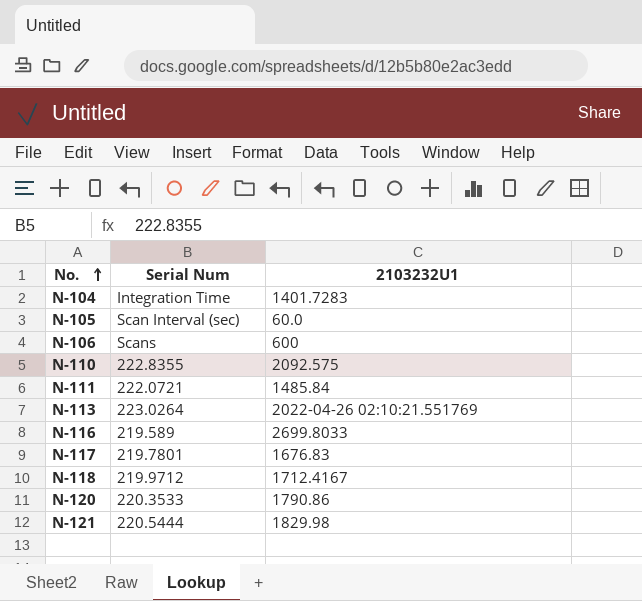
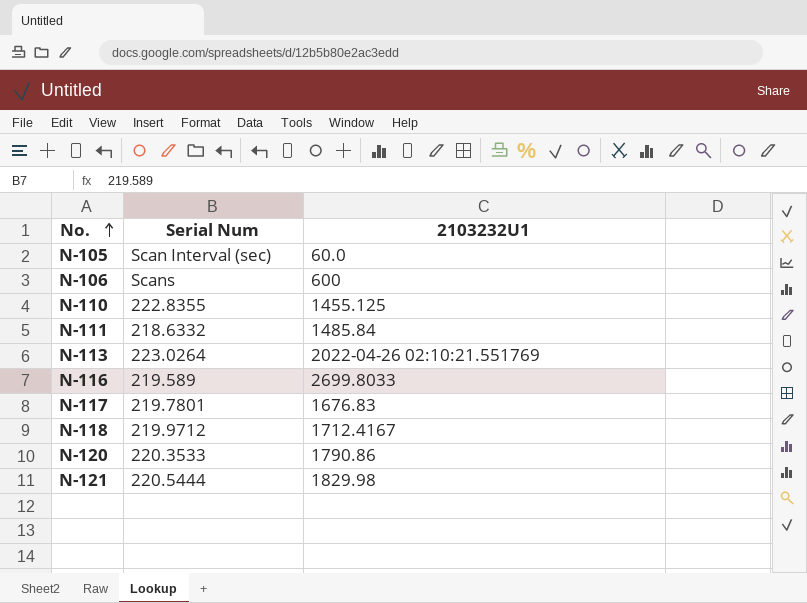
row N-104: Integration Time | 1401.7283 -> none
N-110 | 2103232U1: 2092.575 -> 1455.125
N-111 | Serial Num: 222.0721 -> 218.6332

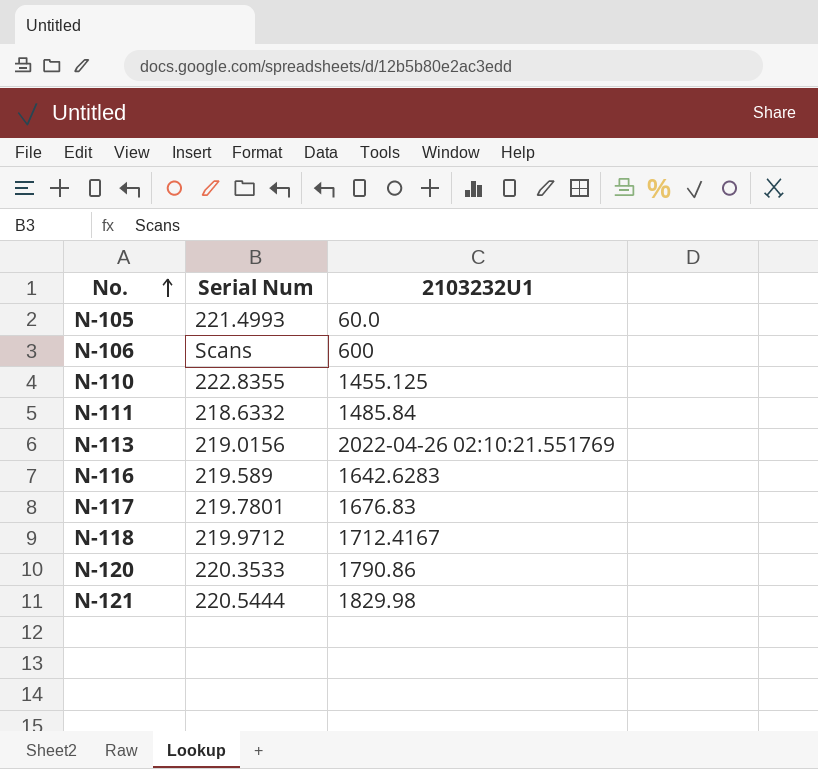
N-105 | Serial Num: Scan Interval (sec) -> 221.4993
N-113 | Serial Num: 223.0264 -> 219.0156
N-116 | 2103232U1: 2699.8033 -> 1642.6283

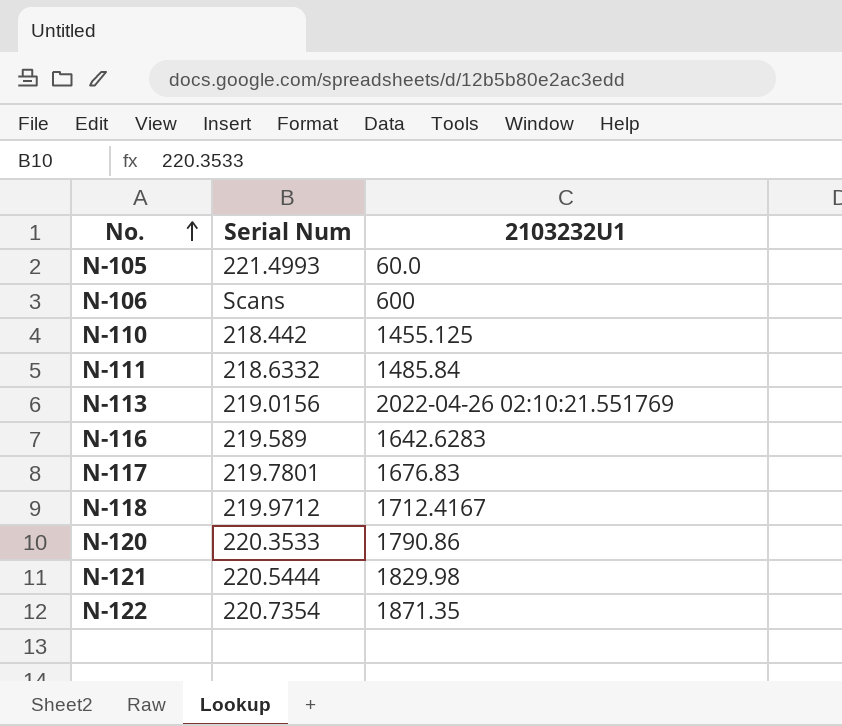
N-110 | Serial Num: 222.8355 -> 218.442
row N-122: none -> 220.7354 | 1871.35

